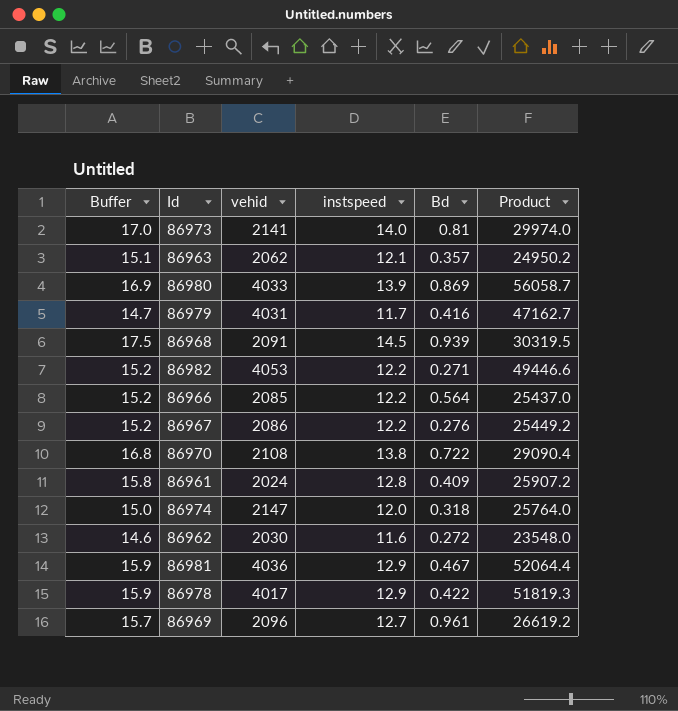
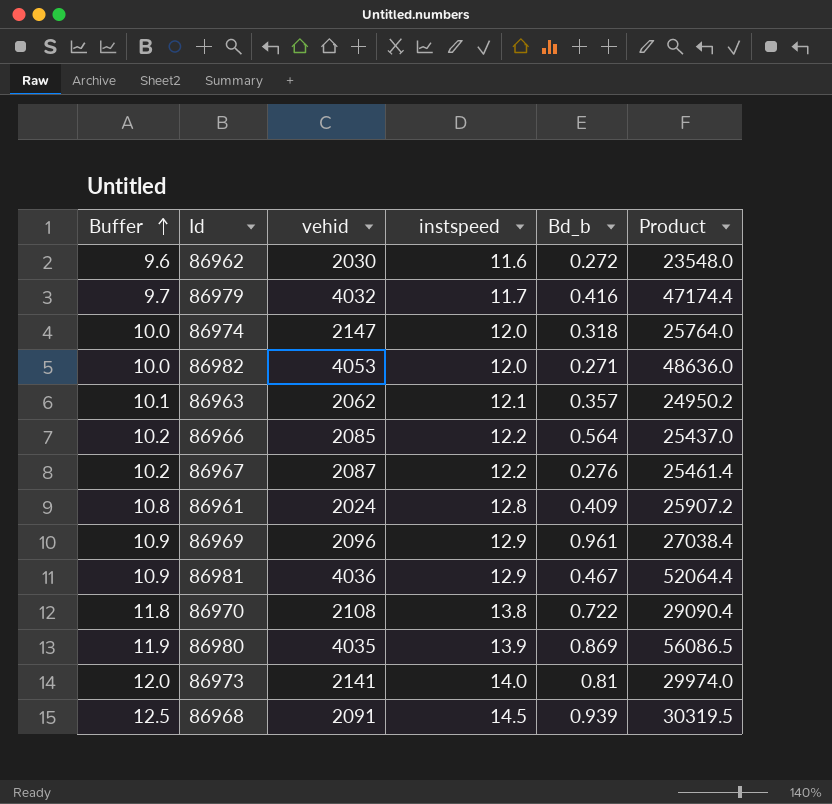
row order: none -> Buffer ascending
column Buffer | formula: [instspeed] + 3 -> [instspeed] - 2
column name: Bd -> Bd_b
row 86978: 15.9 | 4017 | 12.9 | 0.422 | 51819.3 -> none
86979 | vehid: 4031 -> 4032
86979 | Product: 47162.7 -> 47174.4
86982 | instspeed: 12.2 -> 12.0
86982 | Product: 49446.6 -> 48636.0
86967 | vehid: 2086 -> 2087
86967 | Product: 25449.2 -> 25461.4
86969 | instspeed: 12.7 -> 12.9
86969 | Product: 26619.2 -> 27038.4
86980 | vehid: 4033 -> 4035
86980 | Product: 56058.7 -> 56086.5

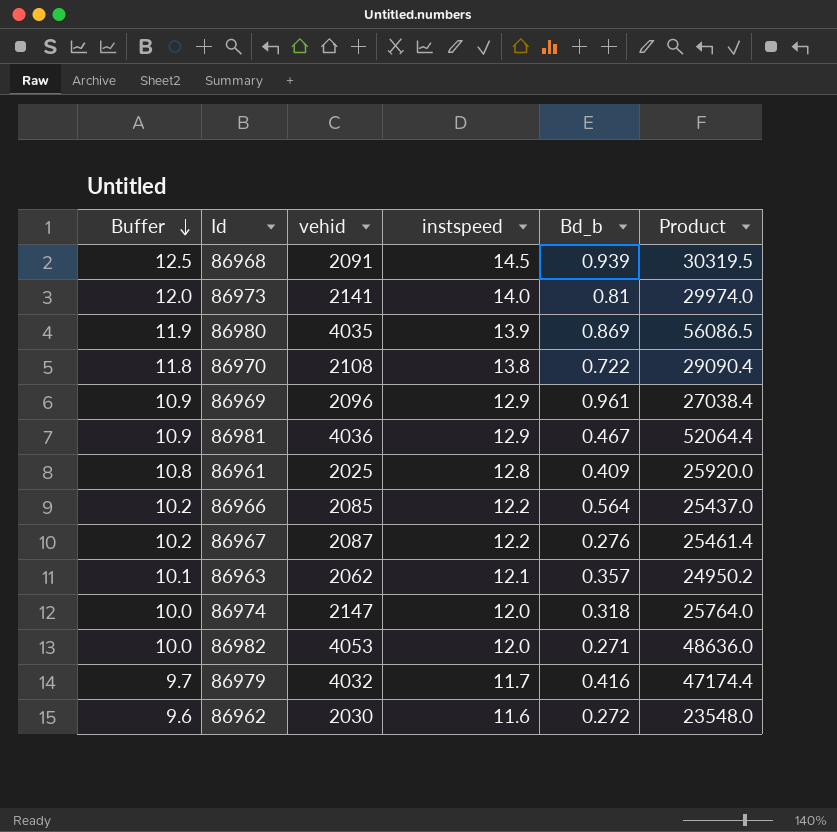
row order: Buffer ascending -> Buffer descending
86961 | vehid: 2024 -> 2025
86961 | Product: 25907.2 -> 25920.0

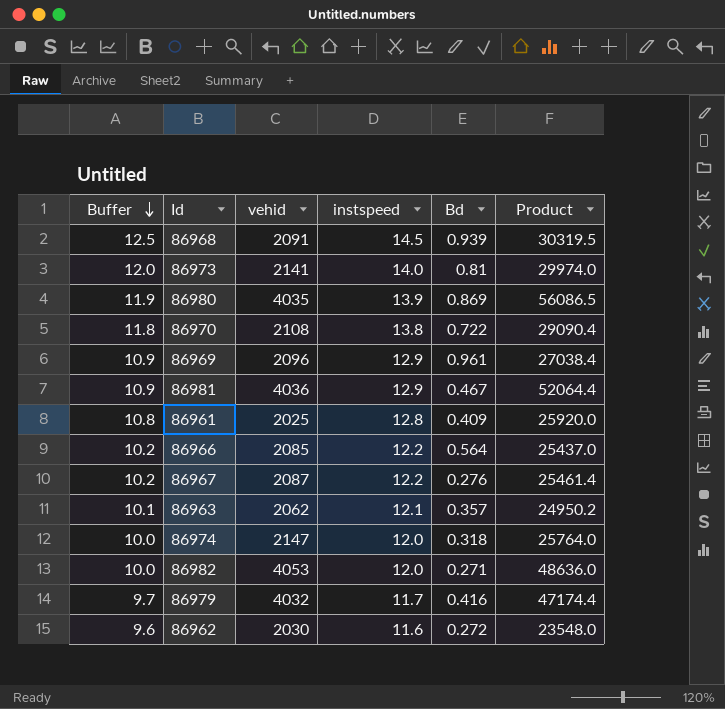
column name: Bd_b -> Bd

